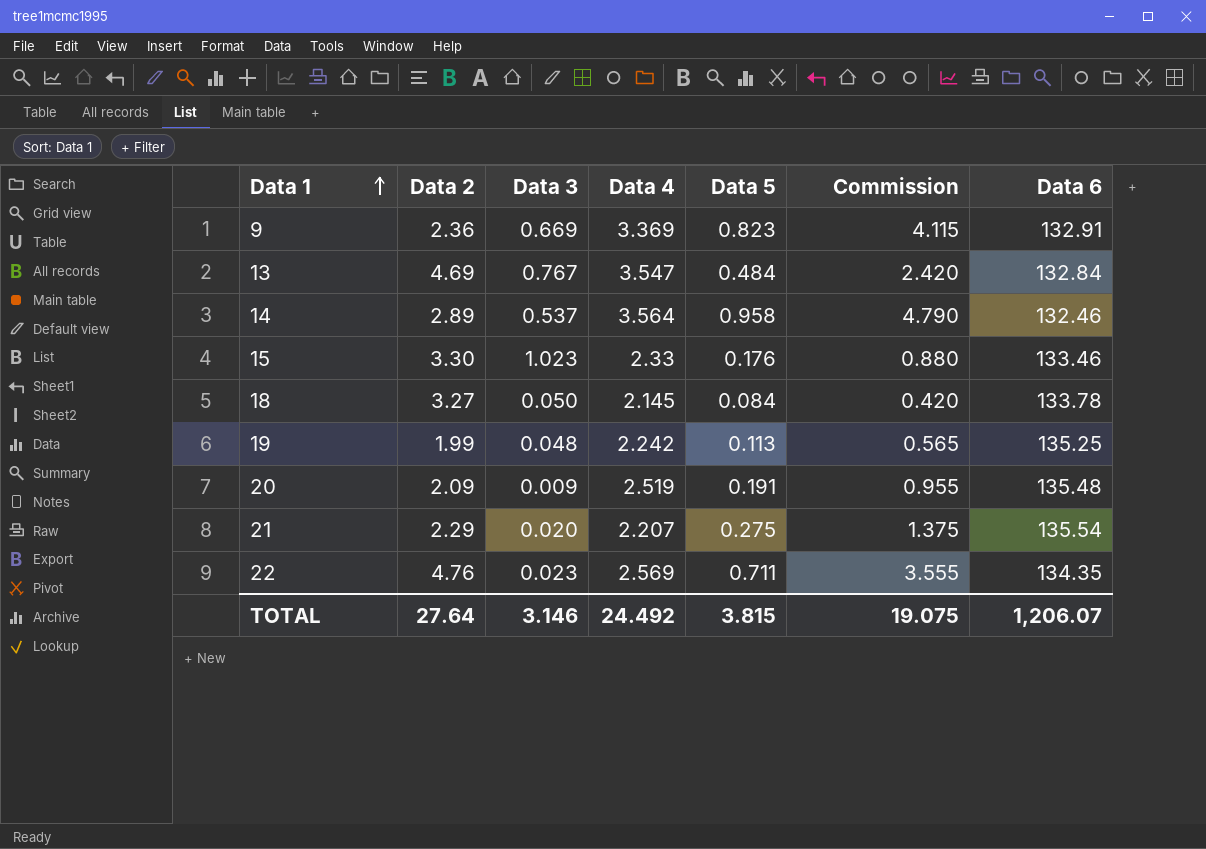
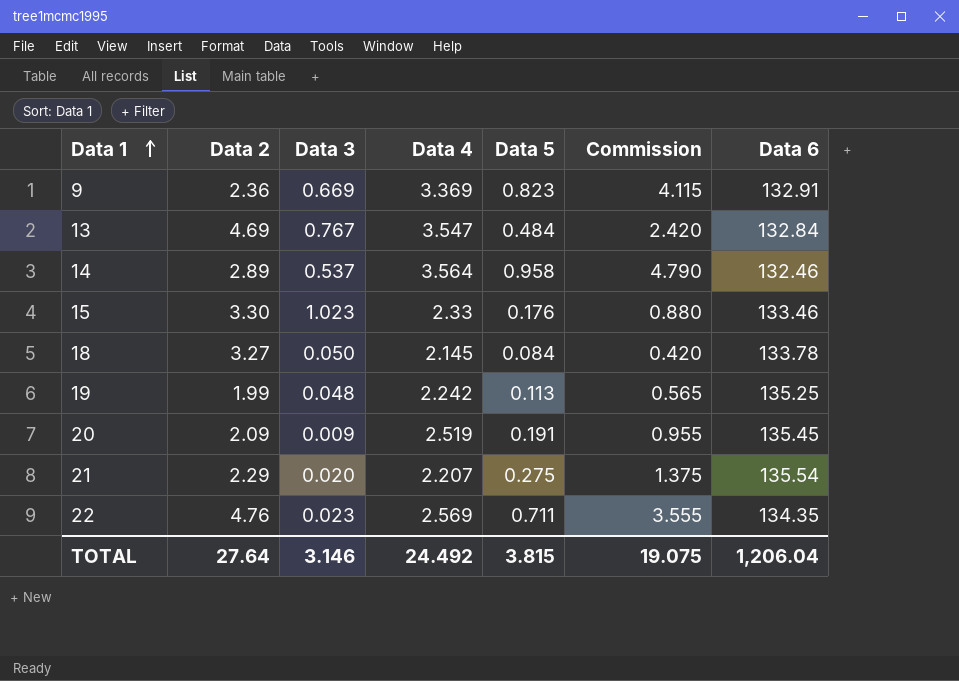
20 | Data 6: 135.48 -> 135.45
TOTAL | Data 6: 1,206.07 -> 1,206.04

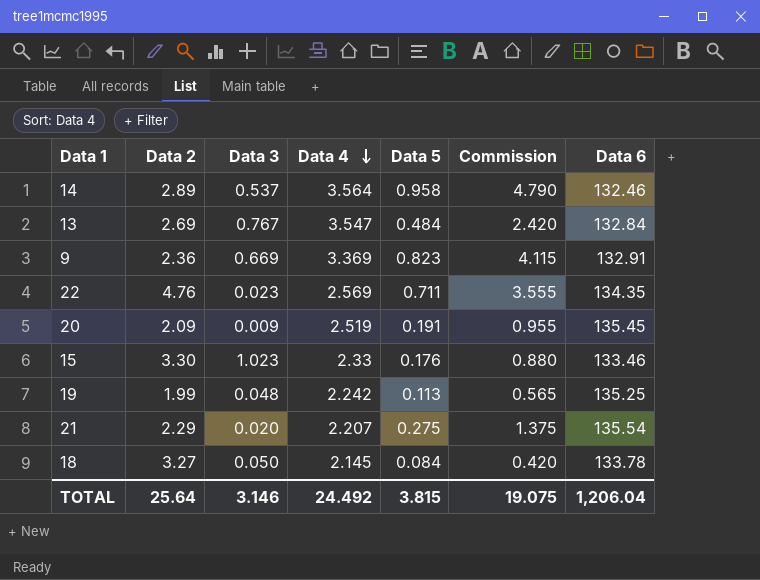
row order: Data 1 ascending -> Data 4 descending
13 | Data 2: 4.69 -> 2.69
TOTAL | Data 2: 27.64 -> 25.64

